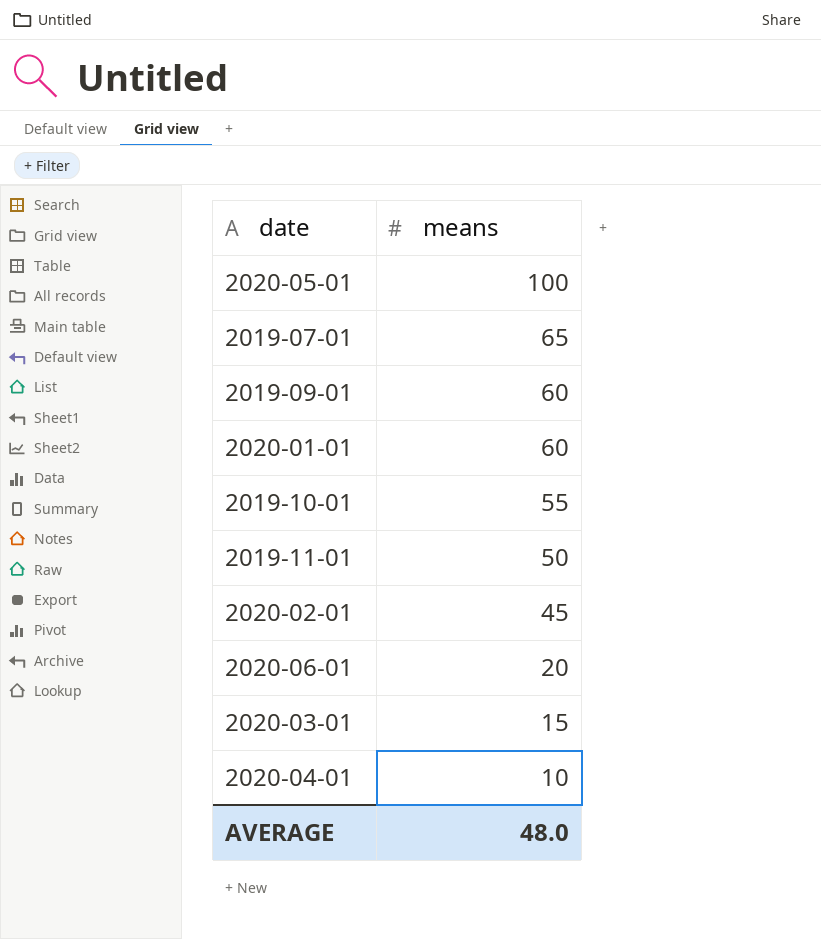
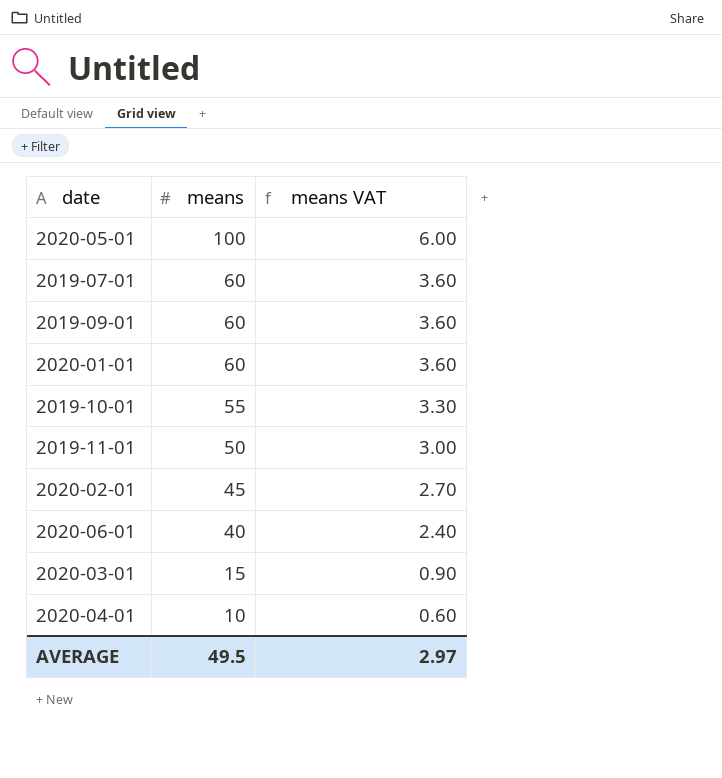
column means VAT | formula: none -> [means] * 0.06
2019-07-01 | means: 65 -> 60
2020-06-01 | means: 20 -> 40
AVERAGE | means: 48.0 -> 49.5

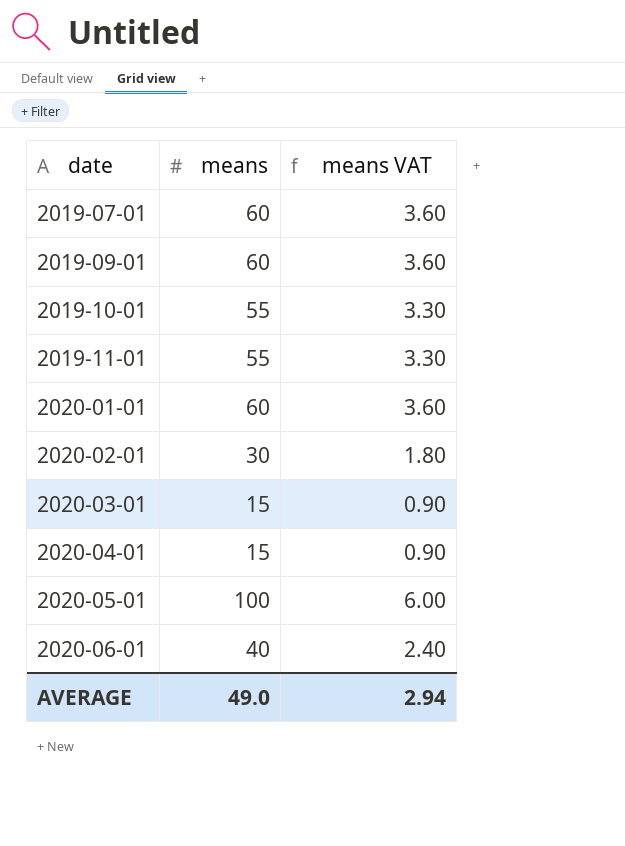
row order: means descending -> date ascending
2019-11-01 | means: 50 -> 55
2019-11-01 | means VAT: 3.00 -> 3.30
2020-02-01 | means: 45 -> 30
2020-02-01 | means VAT: 2.70 -> 1.80
2020-04-01 | means: 10 -> 15
2020-04-01 | means VAT: 0.60 -> 0.90
AVERAGE | means: 49.5 -> 49.0
AVERAGE | means VAT: 2.97 -> 2.94

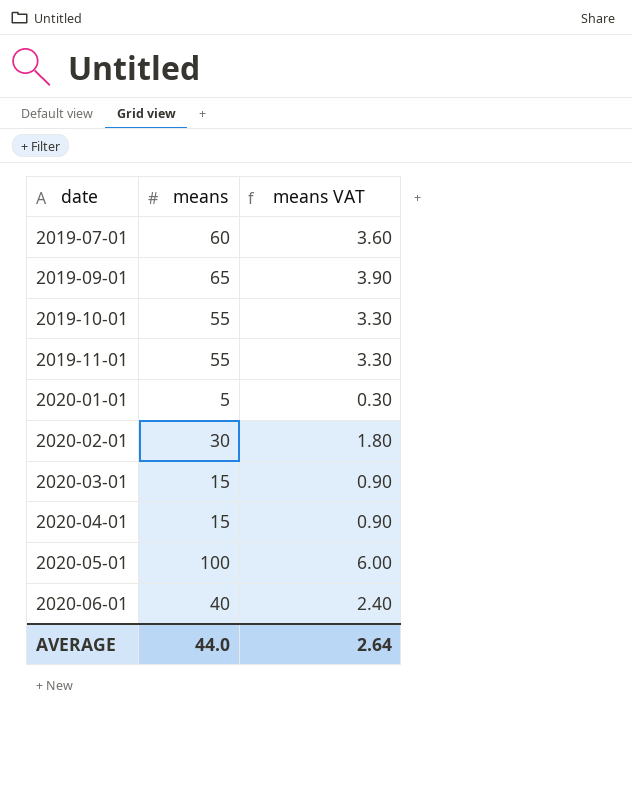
2019-09-01 | means: 60 -> 65
2019-09-01 | means VAT: 3.60 -> 3.90
2020-01-01 | means: 60 -> 5
2020-01-01 | means VAT: 3.60 -> 0.30
AVERAGE | means: 49.0 -> 44.0
AVERAGE | means VAT: 2.94 -> 2.64

